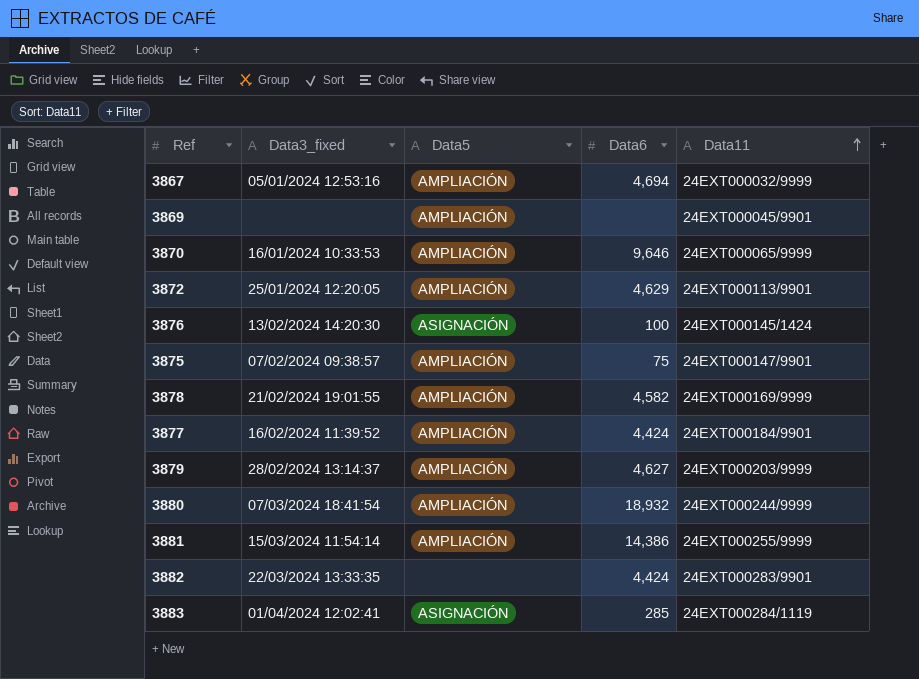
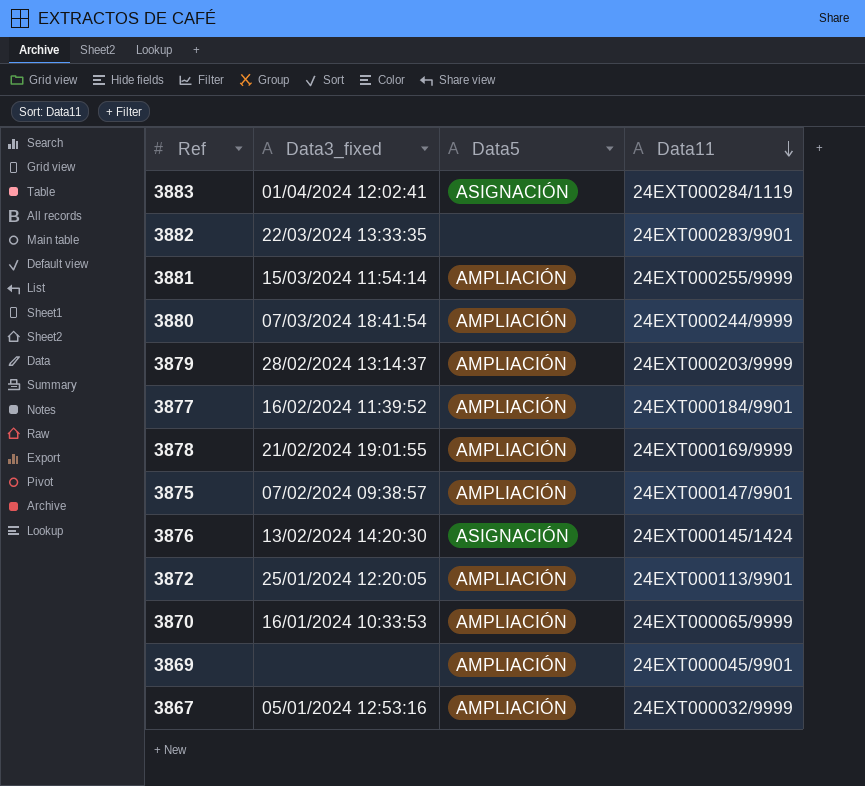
row order: Data11 ascending -> Data11 descending
column Data6 | position: 4 -> none

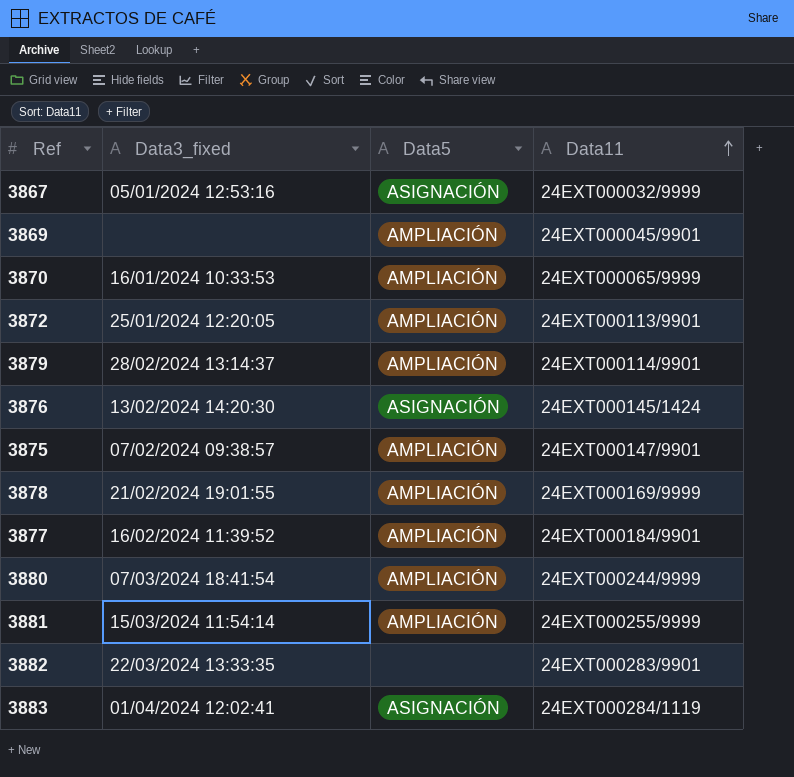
row order: Data11 descending -> Data11 ascending
3867 | Data5: AMPLIACIÓN -> ASIGNACIÓN
3879 | Data11: 24EXT000203/9999 -> 24EXT000114/9901

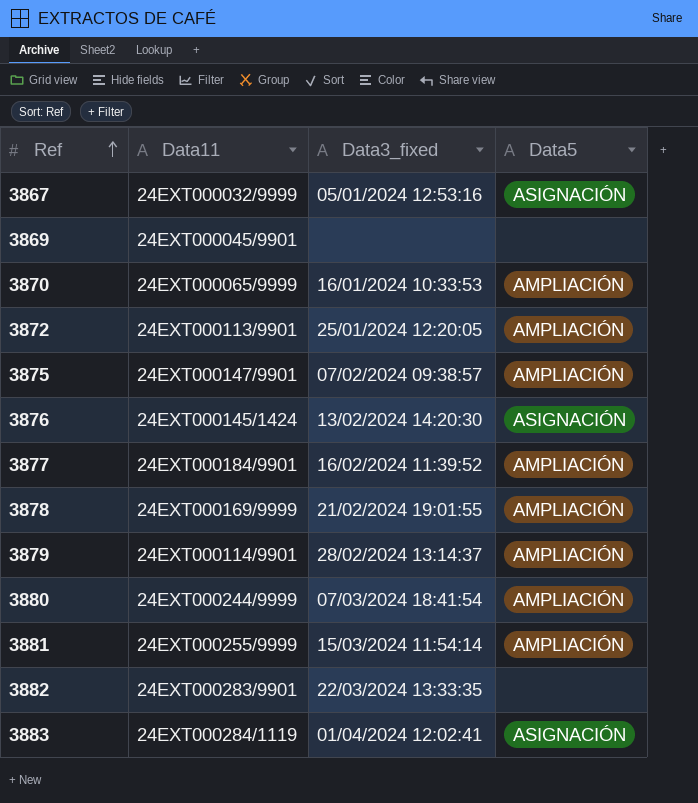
row order: Data11 ascending -> Ref ascending
column Data11 | position: 4 -> 2
3869 | Data5: AMPLIACIÓN -> none

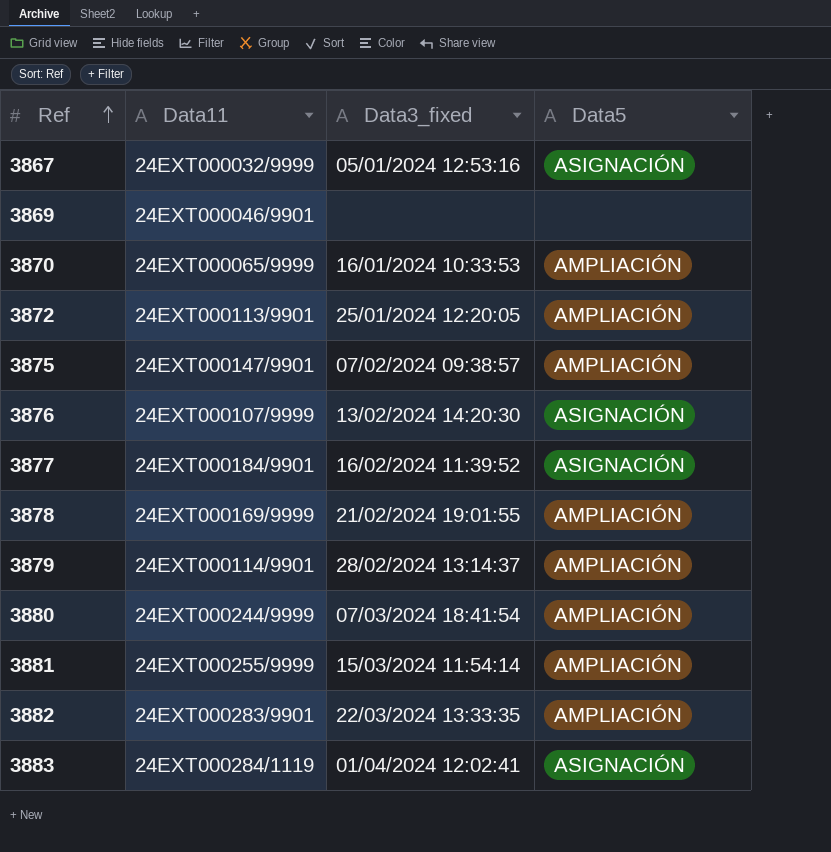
3869 | Data11: 24EXT000045/9901 -> 24EXT000046/9901
3876 | Data11: 24EXT000145/1424 -> 24EXT000107/9999
3877 | Data5: AMPLIACIÓN -> ASIGNACIÓN
3882 | Data5: none -> AMPLIACIÓN

